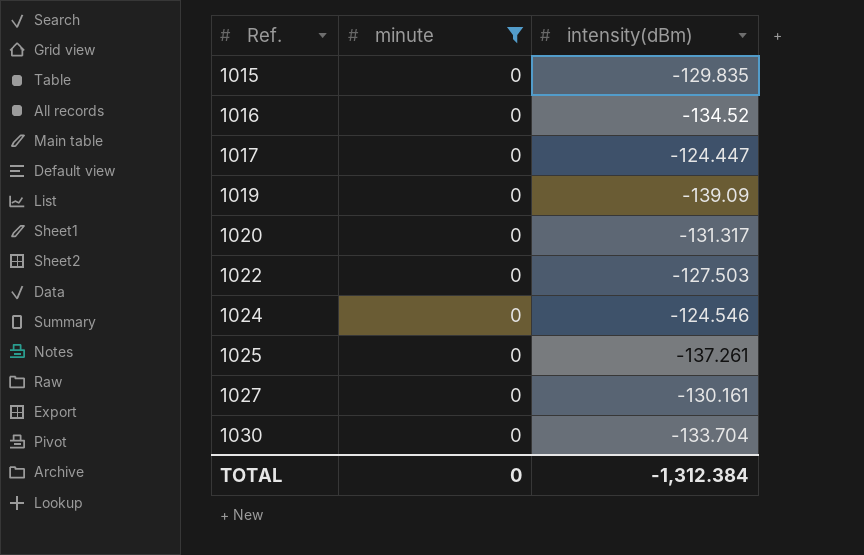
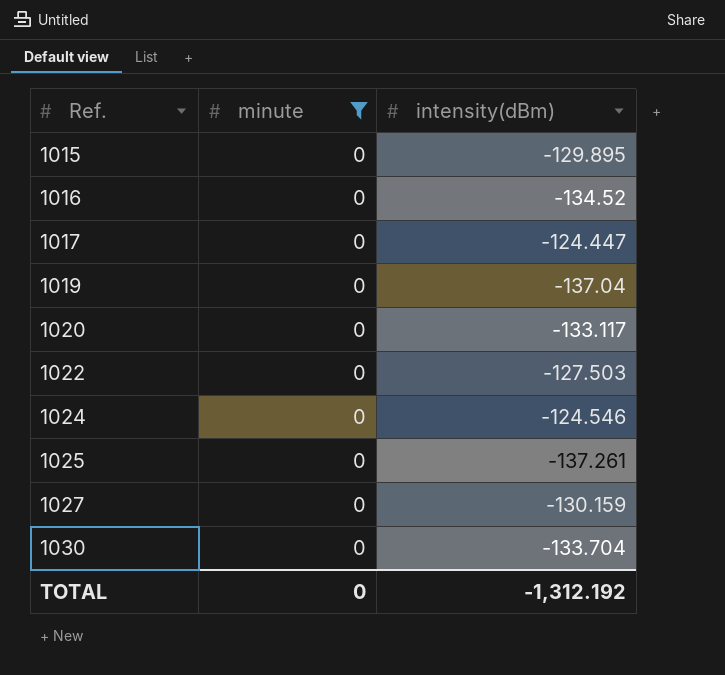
1015 | intensity(dBm): -129.835 -> -129.895
1019 | intensity(dBm): -139.09 -> -137.04
1020 | intensity(dBm): -131.317 -> -133.117
1027 | intensity(dBm): -130.161 -> -130.159
TOTAL | intensity(dBm): -1,312.384 -> -1,312.192

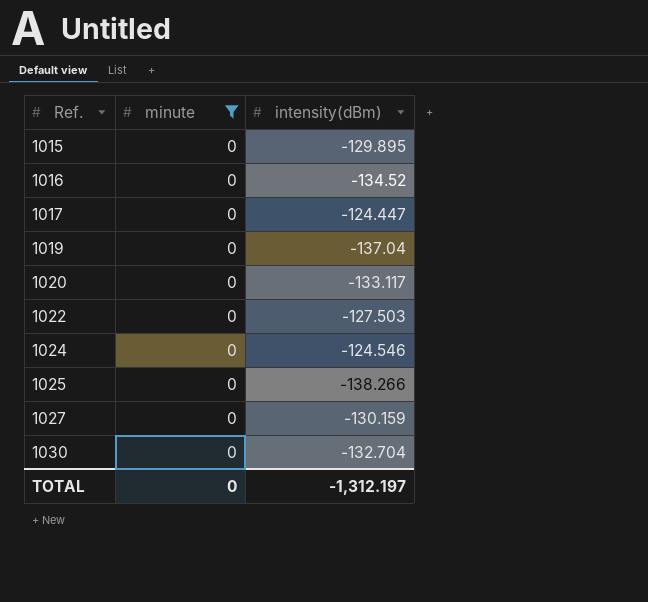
1025 | intensity(dBm): -137.261 -> -138.266
1030 | intensity(dBm): -133.704 -> -132.704
TOTAL | intensity(dBm): -1,312.192 -> -1,312.197

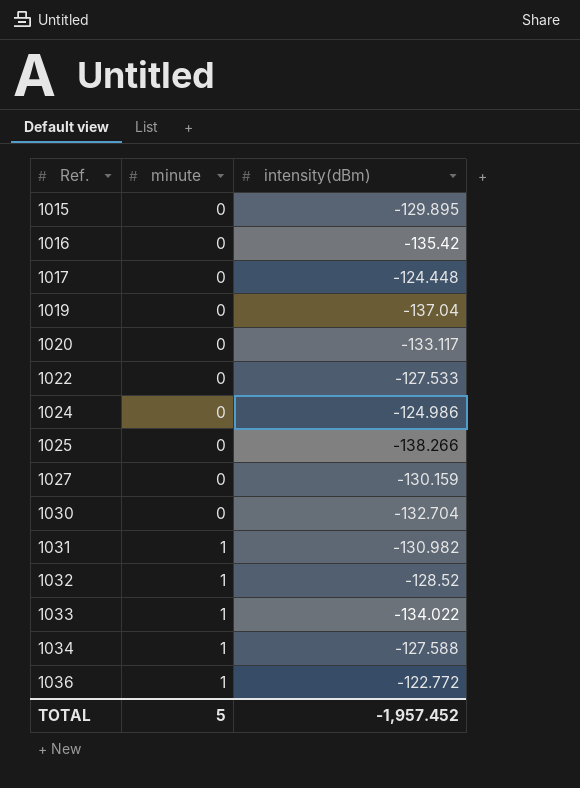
filter: minute = 0 -> none
1016 | intensity(dBm): -134.52 -> -135.42
1017 | intensity(dBm): -124.447 -> -124.448
1022 | intensity(dBm): -127.503 -> -127.533
1024 | intensity(dBm): -124.546 -> -124.986
TOTAL | minute: 0 -> 5
TOTAL | intensity(dBm): -1,312.197 -> -1,957.452

